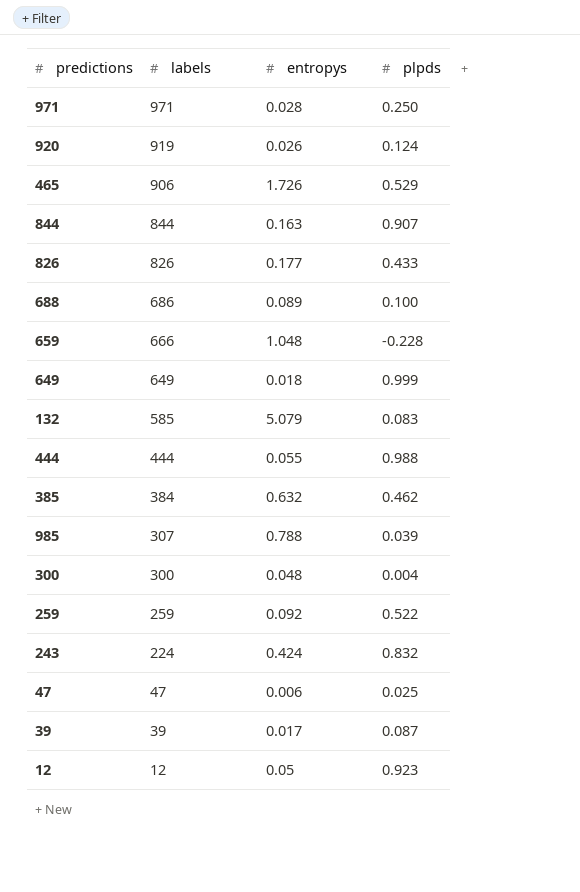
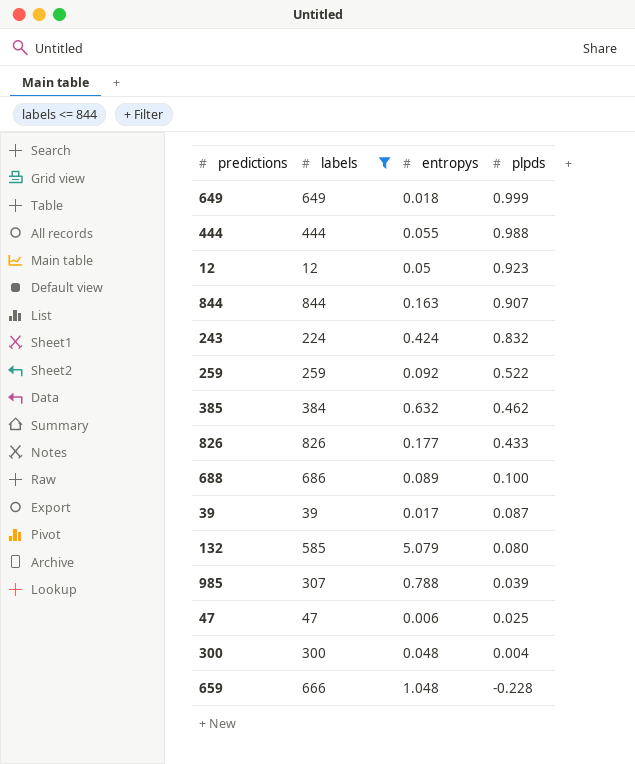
filter: none -> labels <= 844
row order: labels descending -> plpds descending
132 | plpds: 0.083 -> 0.080

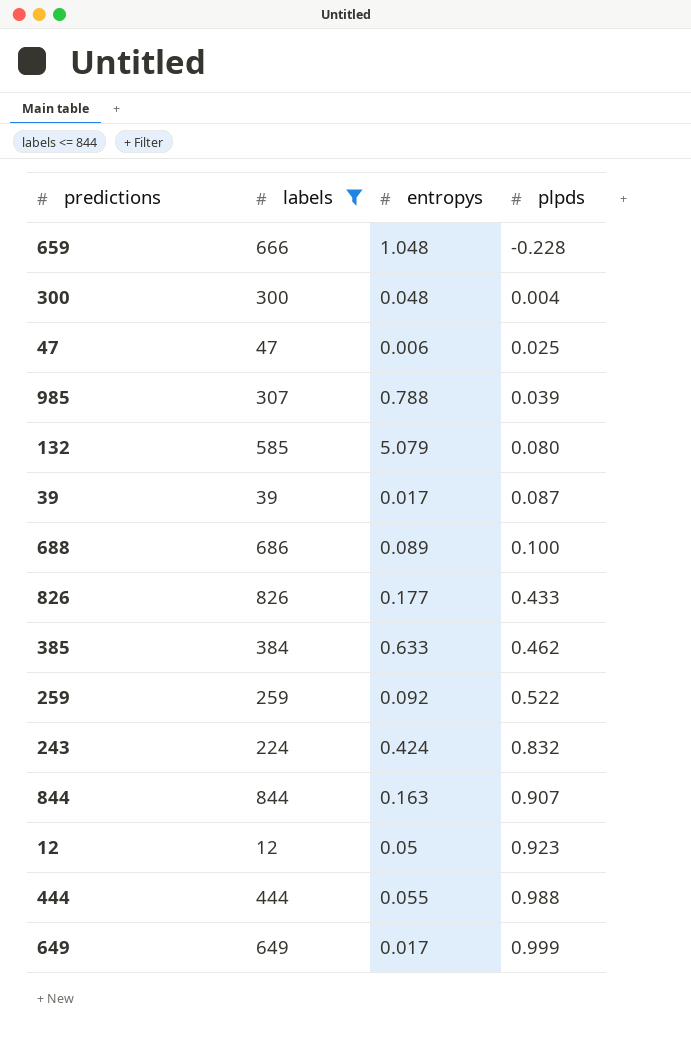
row order: plpds descending -> plpds ascending
385 | entropys: 0.632 -> 0.633
649 | entropys: 0.018 -> 0.017

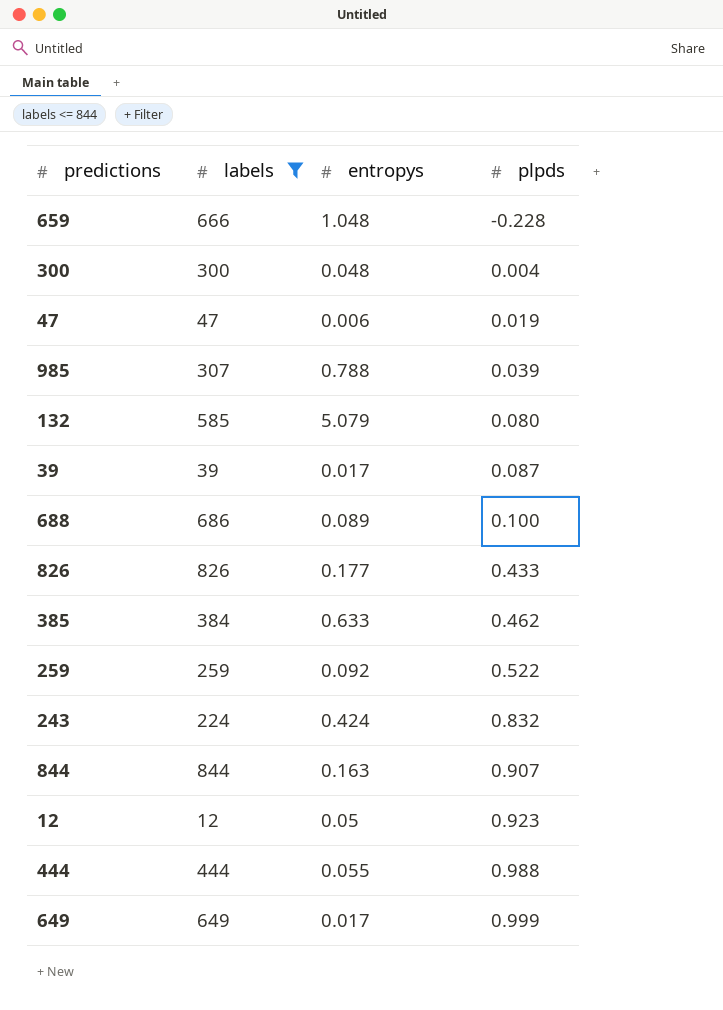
47 | plpds: 0.025 -> 0.019

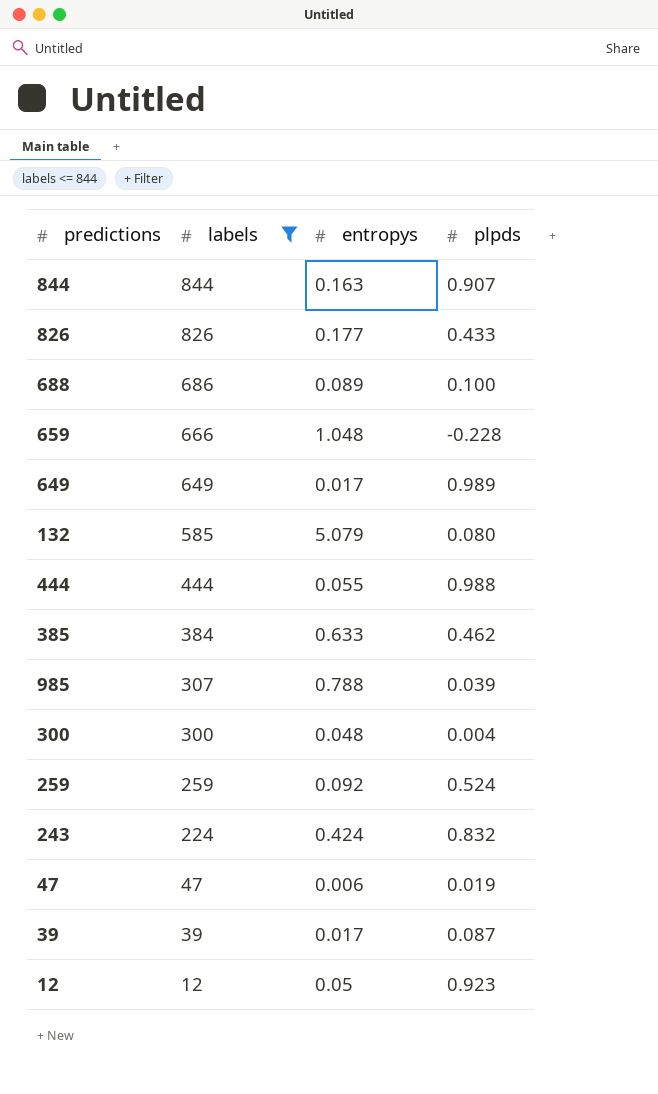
row order: plpds ascending -> labels descending
649 | plpds: 0.999 -> 0.989
259 | plpds: 0.522 -> 0.524

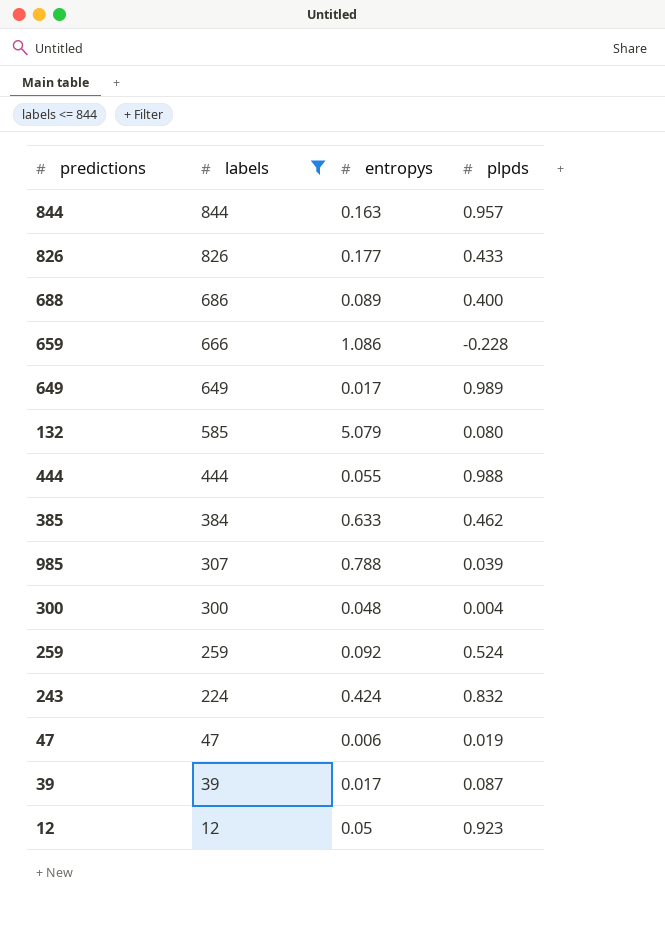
844 | plpds: 0.907 -> 0.957
688 | plpds: 0.100 -> 0.400
659 | entropys: 1.048 -> 1.086

